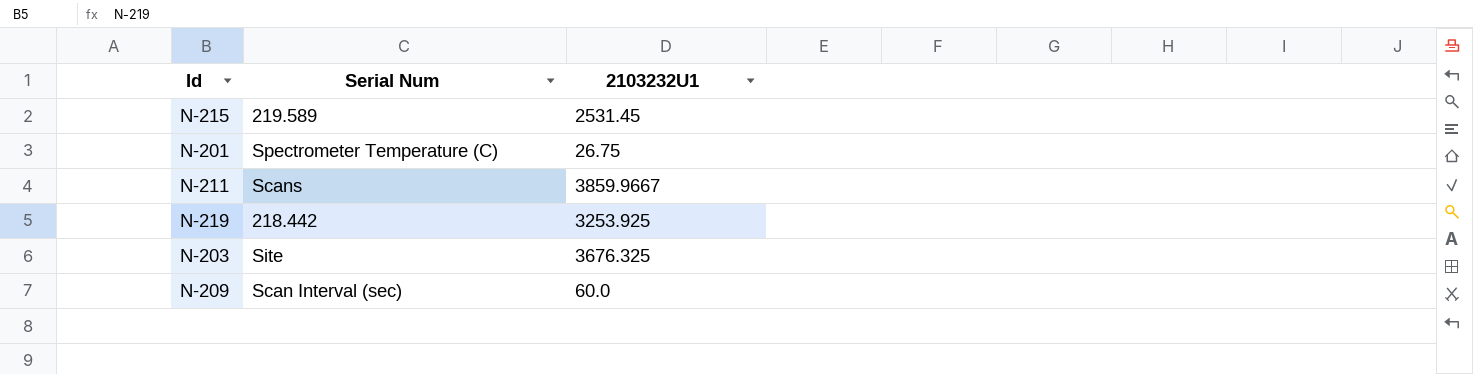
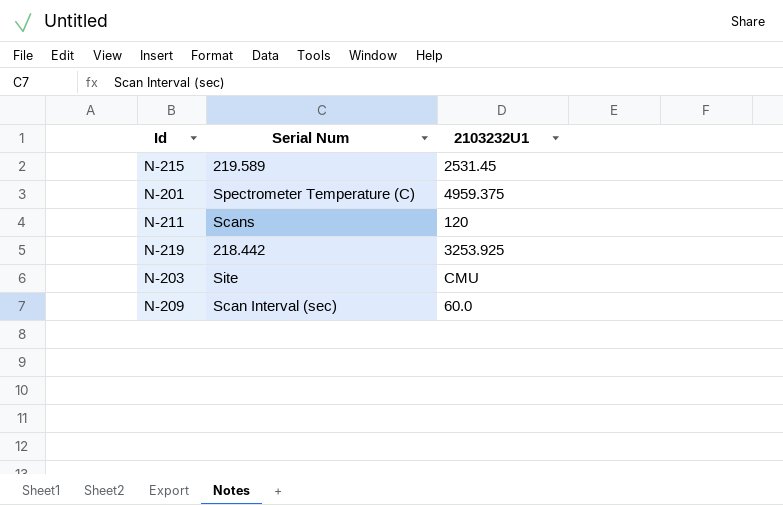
N-201 | 2103232U1: 26.75 -> 4959.375
N-211 | 2103232U1: 3859.9667 -> 120
N-203 | 2103232U1: 3676.325 -> CMU

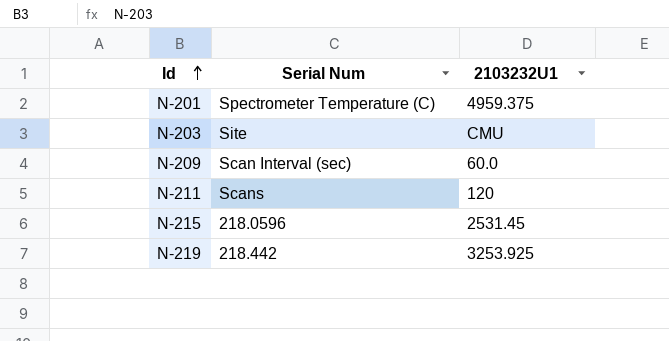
row order: none -> Id ascending
N-215 | Serial Num: 219.589 -> 218.0596

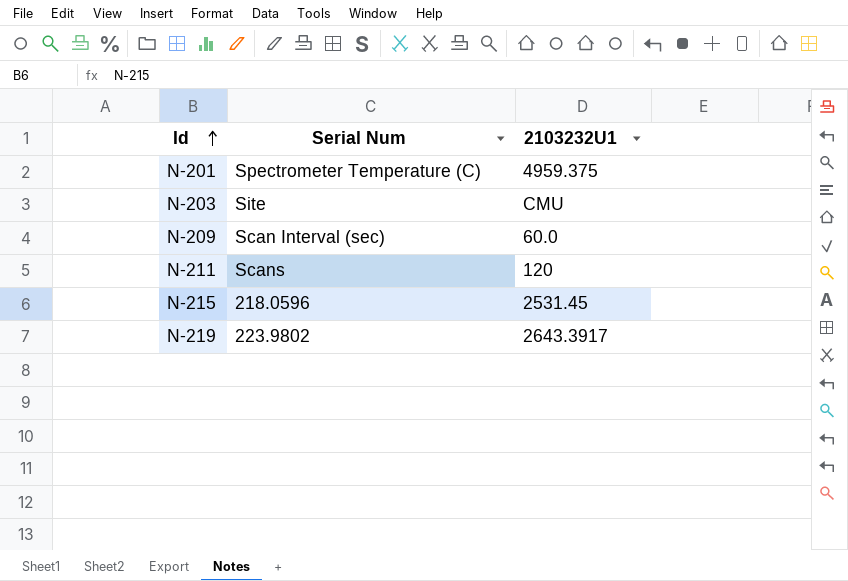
N-219 | Serial Num: 218.442 -> 223.9802
N-219 | 2103232U1: 3253.925 -> 2643.3917

